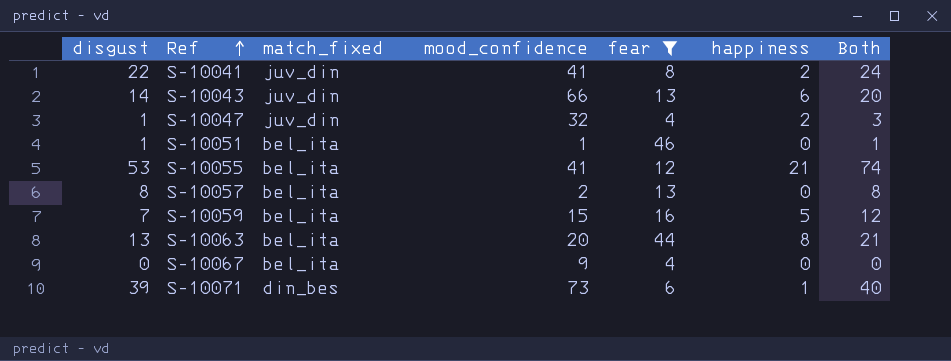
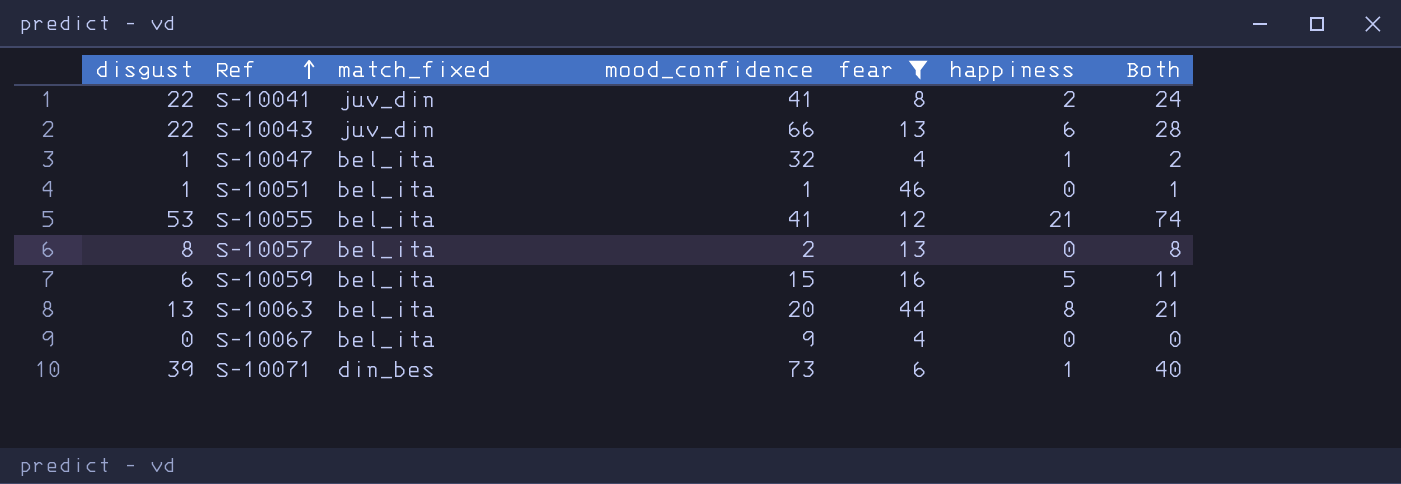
S-10043 | disgust: 14 -> 22
S-10043 | Both: 20 -> 28
S-10047 | match_fixed: juv_din -> bel_ita
S-10047 | happiness: 2 -> 1
S-10047 | Both: 3 -> 2
S-10059 | disgust: 7 -> 6
S-10059 | Both: 12 -> 11

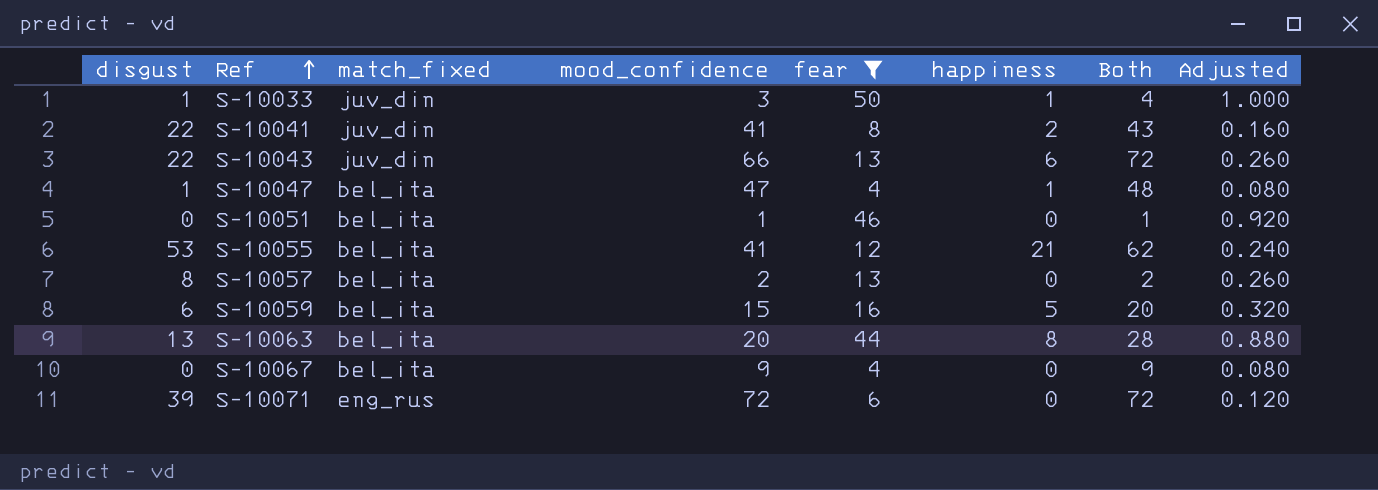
column Both | formula: [disgust] + [happiness] -> [mood_confidence] + [happiness]
column Adjusted | formula: none -> [fear] * 0.02
row S-10033: none -> 1 | juv_din | 3 | 50 | 1 | 4 | 1.000
S-10047 | mood_confidence: 32 -> 47
S-10051 | disgust: 1 -> 0
S-10071 | match_fixed: din_bes -> eng_rus
S-10071 | mood_confidence: 73 -> 72
S-10071 | happiness: 1 -> 0

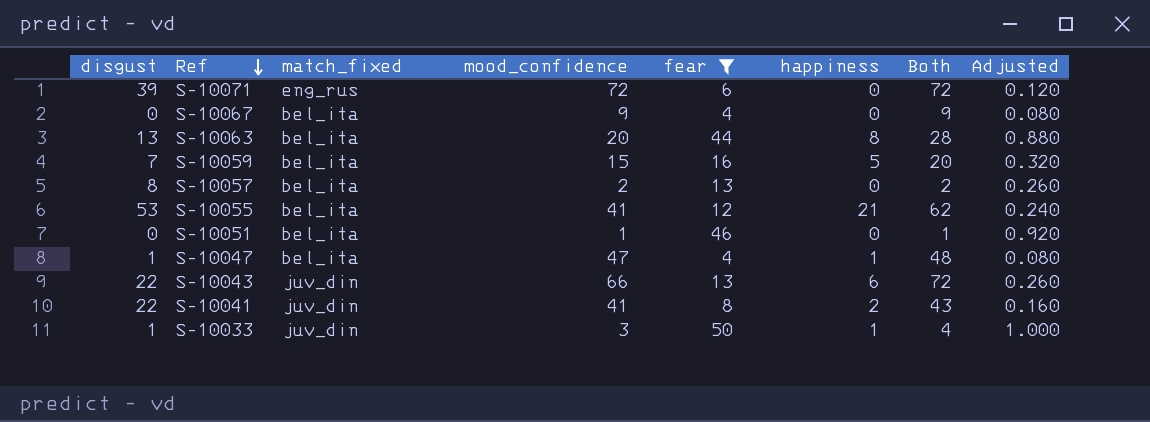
row order: Ref ascending -> Ref descending
S-10059 | disgust: 6 -> 7

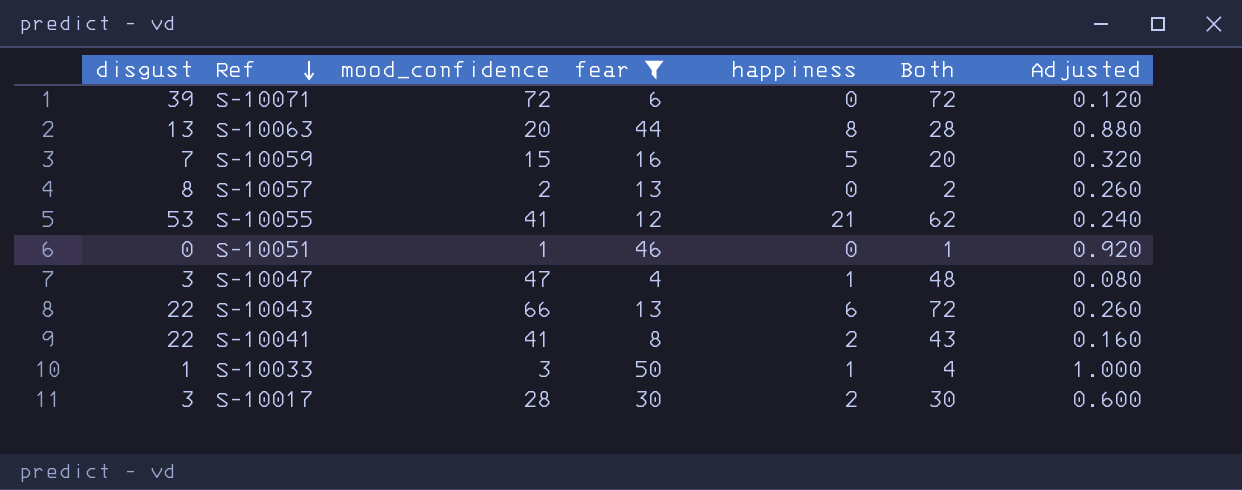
column match_fixed | position: 3 -> none
row S-10067: 0 | bel_ita | 9 | 4 | 0 | 9 | 0.080 -> none
S-10047 | disgust: 1 -> 3
row S-10017: none -> 3 | 28 | 30 | 2 | 30 | 0.600

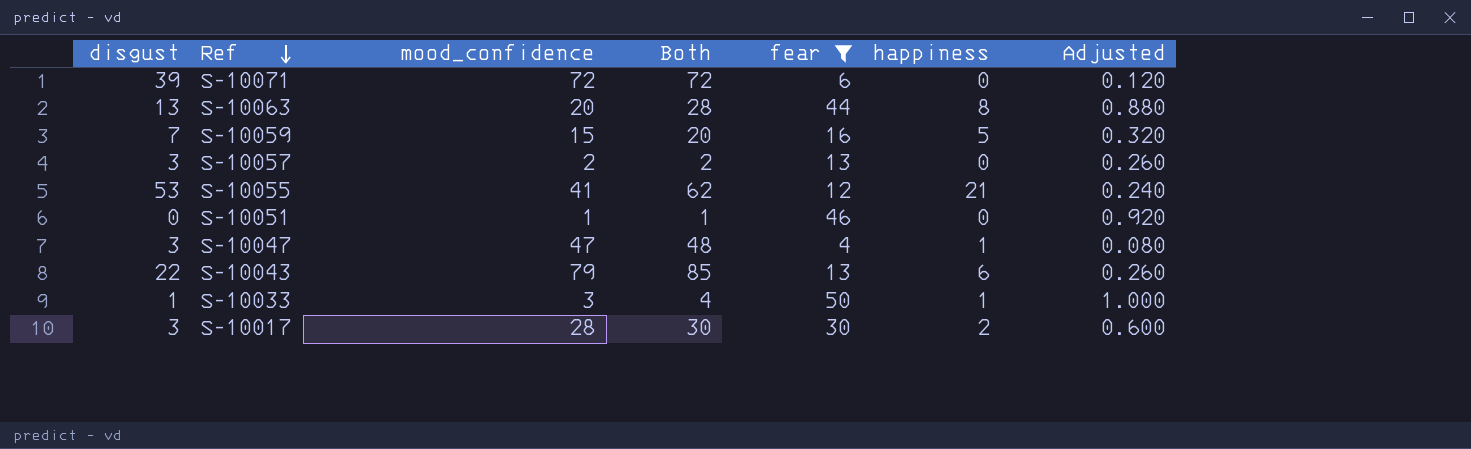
column Both | position: 6 -> 4
row S-10041: 22 | 41 | 8 | 2 | 43 | 0.160 -> none
S-10057 | disgust: 8 -> 3
S-10043 | mood_confidence: 66 -> 79
S-10043 | Both: 72 -> 85

